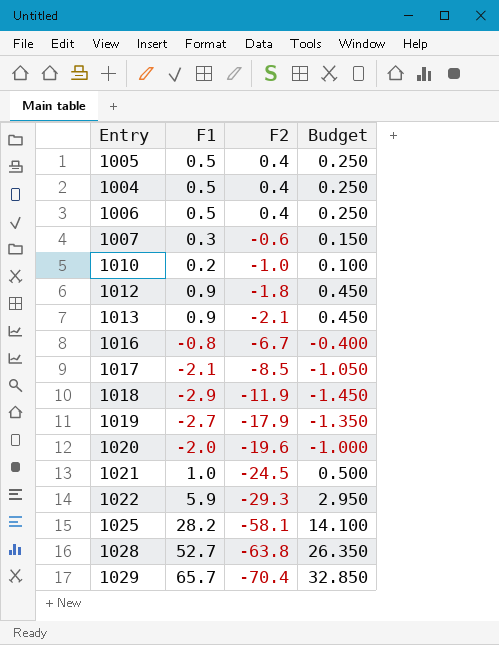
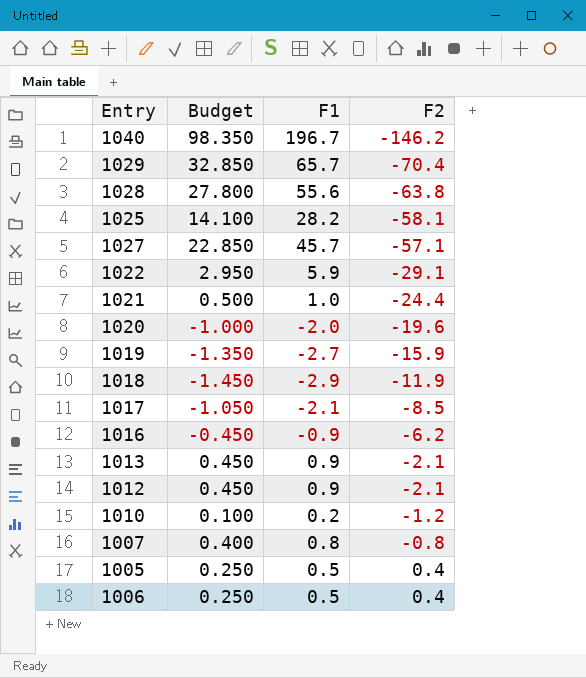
row order: F2 descending -> F2 ascending
column Budget | position: 4 -> 2
row 1004: 0.5 | 0.4 | 0.250 -> none
row 1040: none -> 98.350 | 196.7 | -146.2
1028 | Budget: 26.350 -> 27.800
1028 | F1: 52.7 -> 55.6
row 1027: none -> 22.850 | 45.7 | -57.1
1022 | F2: -29.3 -> -29.1
1021 | F2: -24.5 -> -24.4
1019 | F2: -17.9 -> -15.9
1016 | Budget: -0.400 -> -0.450
1016 | F1: -0.8 -> -0.9
1016 | F2: -6.7 -> -6.2
1012 | F2: -1.8 -> -2.1
1010 | F2: -1.0 -> -1.2
1007 | Budget: 0.150 -> 0.400
1007 | F1: 0.3 -> 0.8
1007 | F2: -0.6 -> -0.8

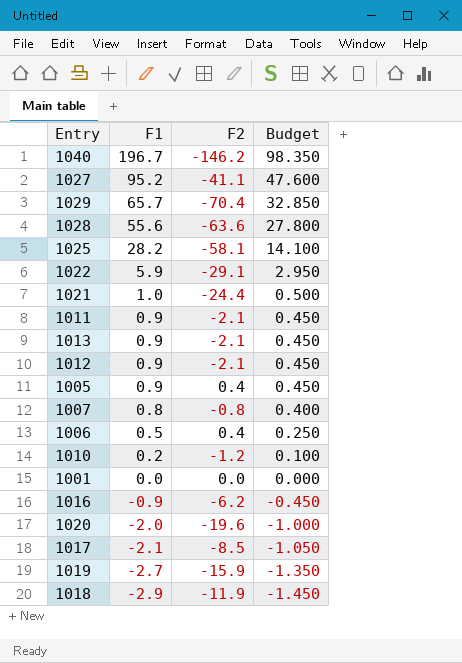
row order: F2 ascending -> F1 descending
column Budget | position: 2 -> 4
1027 | F1: 45.7 -> 95.2
1027 | F2: -57.1 -> -41.1
1027 | Budget: 22.850 -> 47.600
1028 | F2: -63.8 -> -63.6
row 1011: none -> 0.9 | -2.1 | 0.450
1005 | F1: 0.5 -> 0.9
1005 | Budget: 0.250 -> 0.450
row 1001: none -> 0.0 | 0.0 | 0.000

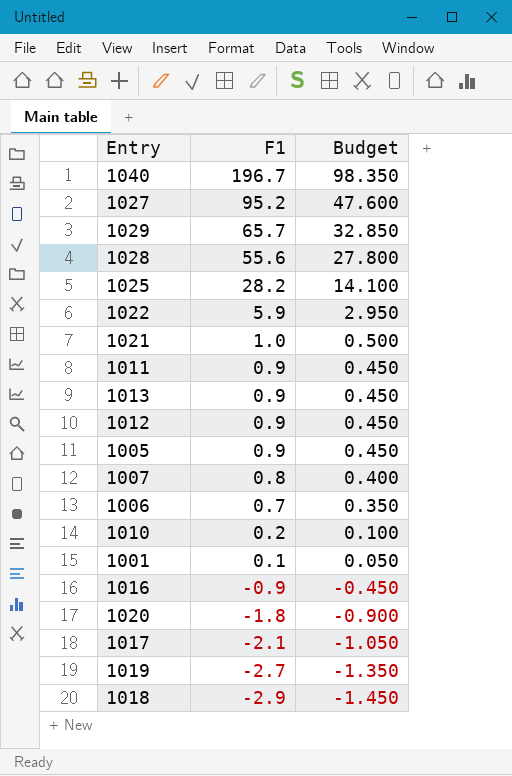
column F2 | position: 3 -> none
1006 | F1: 0.5 -> 0.7
1006 | Budget: 0.250 -> 0.350
1001 | F1: 0.0 -> 0.1
1001 | Budget: 0.000 -> 0.050
1020 | F1: -2.0 -> -1.8
1020 | Budget: -1.000 -> -0.900

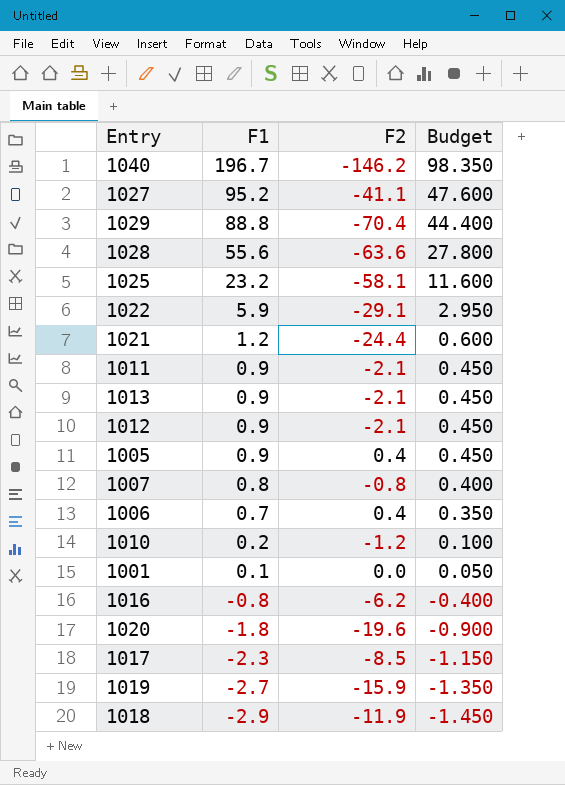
column F2 | position: none -> 3
1029 | F1: 65.7 -> 88.8
1029 | Budget: 32.850 -> 44.400
1025 | F1: 28.2 -> 23.2
1025 | Budget: 14.100 -> 11.600
1021 | F1: 1.0 -> 1.2
1021 | Budget: 0.500 -> 0.600
1016 | F1: -0.9 -> -0.8
1016 | Budget: -0.450 -> -0.400
1017 | F1: -2.1 -> -2.3
1017 | Budget: -1.050 -> -1.150

